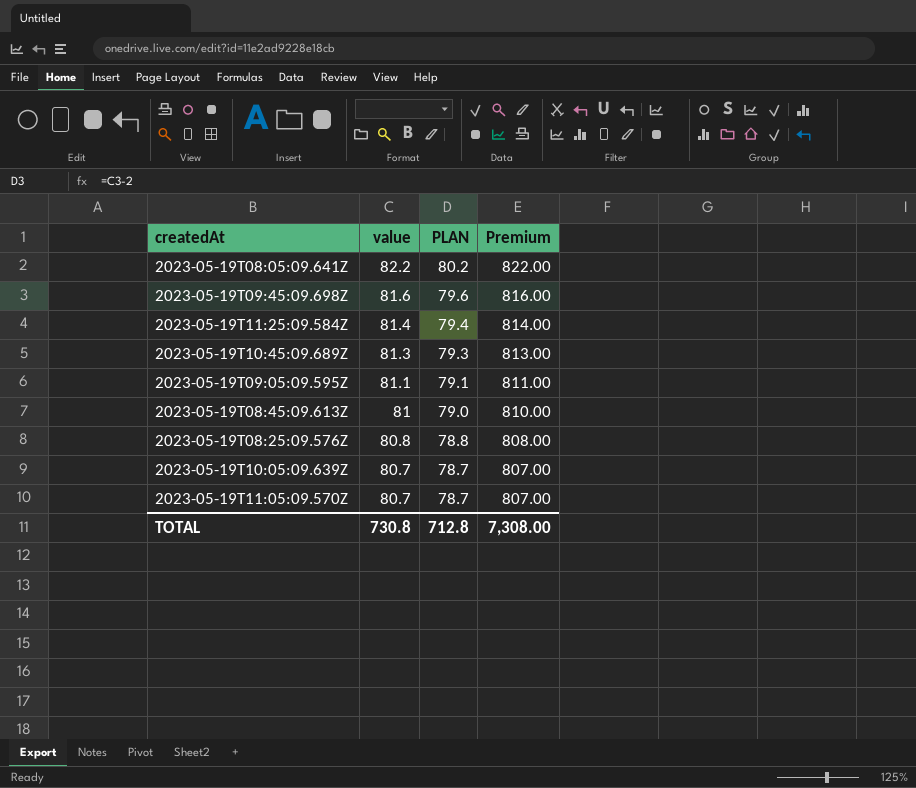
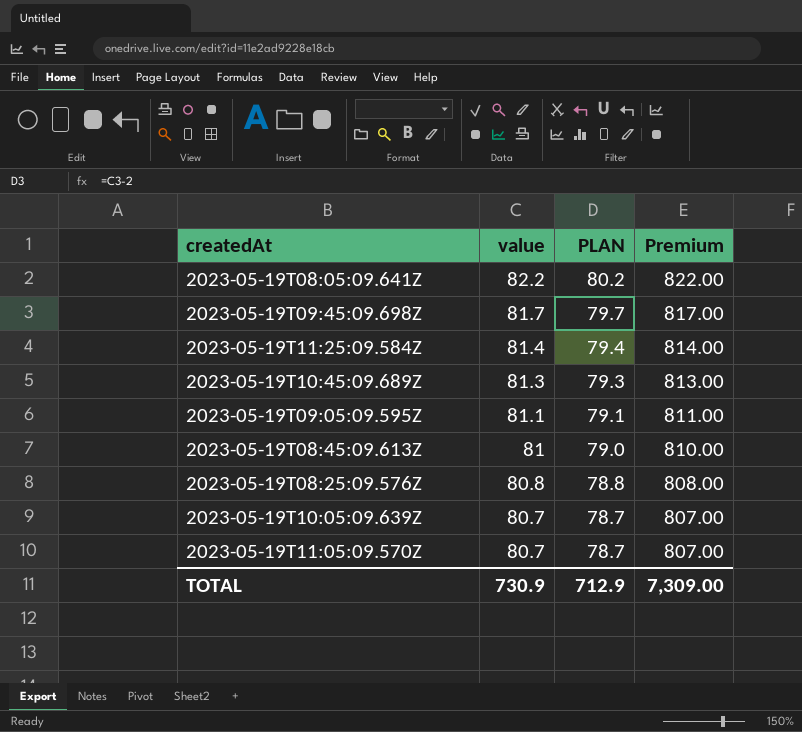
2023-05-19T09:45:09.698Z | value: 81.6 -> 81.7
2023-05-19T09:45:09.698Z | PLAN: 79.6 -> 79.7
2023-05-19T09:45:09.698Z | Premium: 816.00 -> 817.00
TOTAL | value: 730.8 -> 730.9
TOTAL | PLAN: 712.8 -> 712.9
TOTAL | Premium: 7,308.00 -> 7,309.00

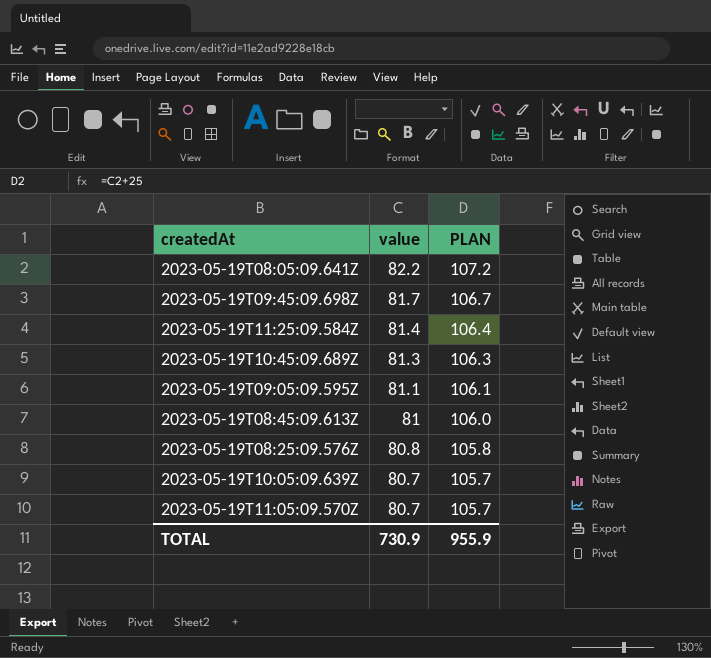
column Premium | formula: [value] * 10 -> none
column PLAN | formula: [value] - 2 -> [value] + 25
TOTAL | PLAN: 712.9 -> 955.9

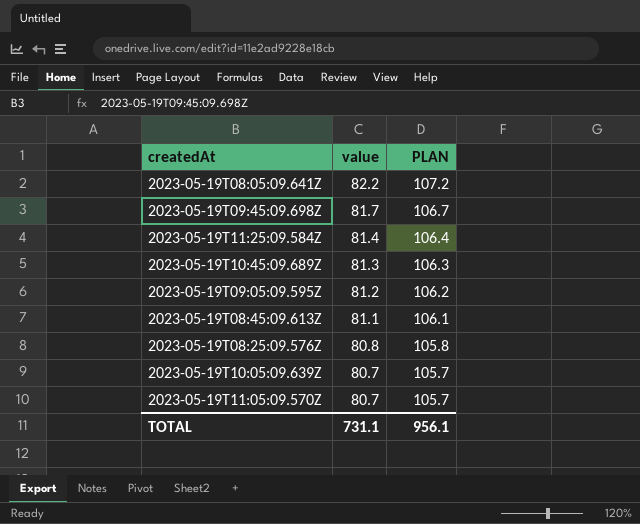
2023-05-19T09:05:09.595Z | value: 81.1 -> 81.2
2023-05-19T09:05:09.595Z | PLAN: 106.1 -> 106.2
2023-05-19T08:45:09.613Z | value: 81 -> 81.1
2023-05-19T08:45:09.613Z | PLAN: 106.0 -> 106.1
TOTAL | value: 730.9 -> 731.1
TOTAL | PLAN: 955.9 -> 956.1

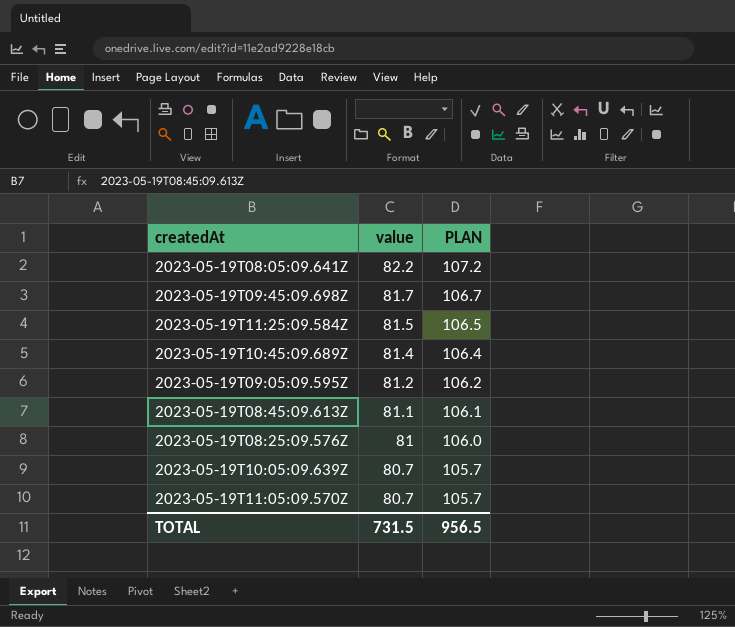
2023-05-19T11:25:09.584Z | value: 81.4 -> 81.5
2023-05-19T11:25:09.584Z | PLAN: 106.4 -> 106.5
2023-05-19T10:45:09.689Z | value: 81.3 -> 81.4
2023-05-19T10:45:09.689Z | PLAN: 106.3 -> 106.4
2023-05-19T08:25:09.576Z | value: 80.8 -> 81
2023-05-19T08:25:09.576Z | PLAN: 105.8 -> 106.0
TOTAL | value: 731.1 -> 731.5
TOTAL | PLAN: 956.1 -> 956.5

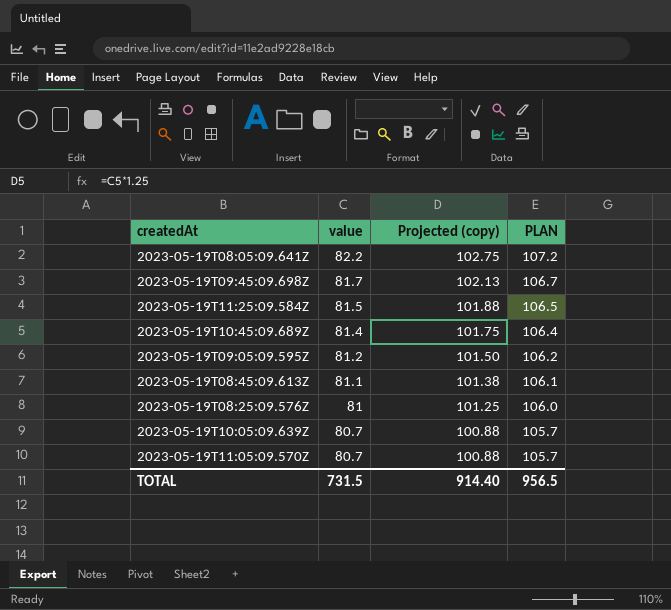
column Projected (copy) | formula: none -> [value] * 1.25

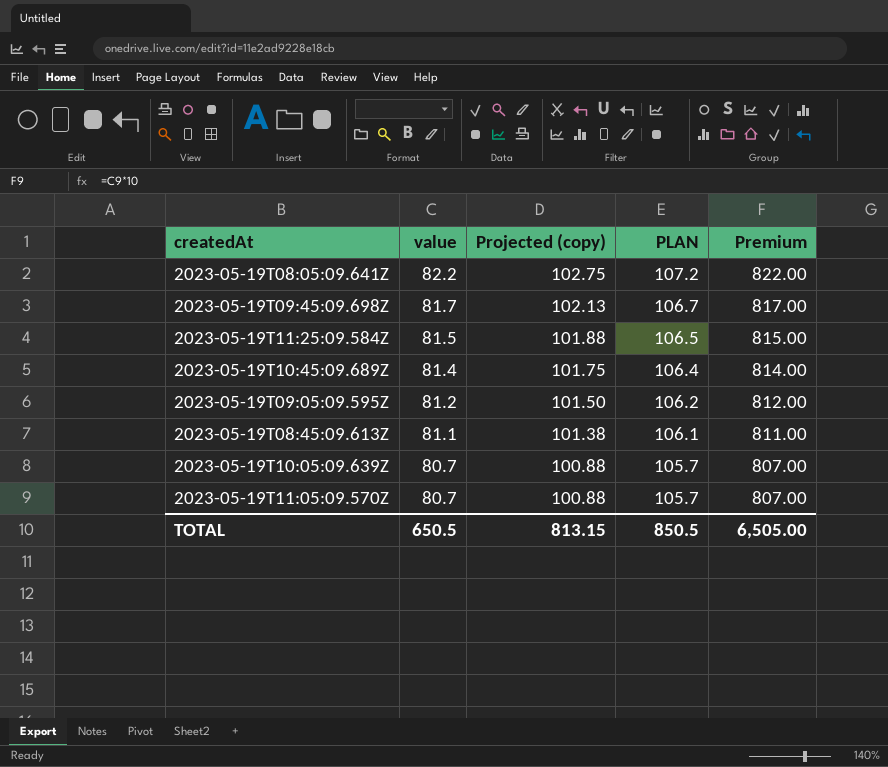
column Premium | formula: none -> [value] * 10
row 2023-05-19T08:25:09.576Z: 81 | 101.25 | 106.0 -> none
TOTAL | value: 731.5 -> 650.5
TOTAL | Projected (copy): 914.40 -> 813.15
TOTAL | PLAN: 956.5 -> 850.5

